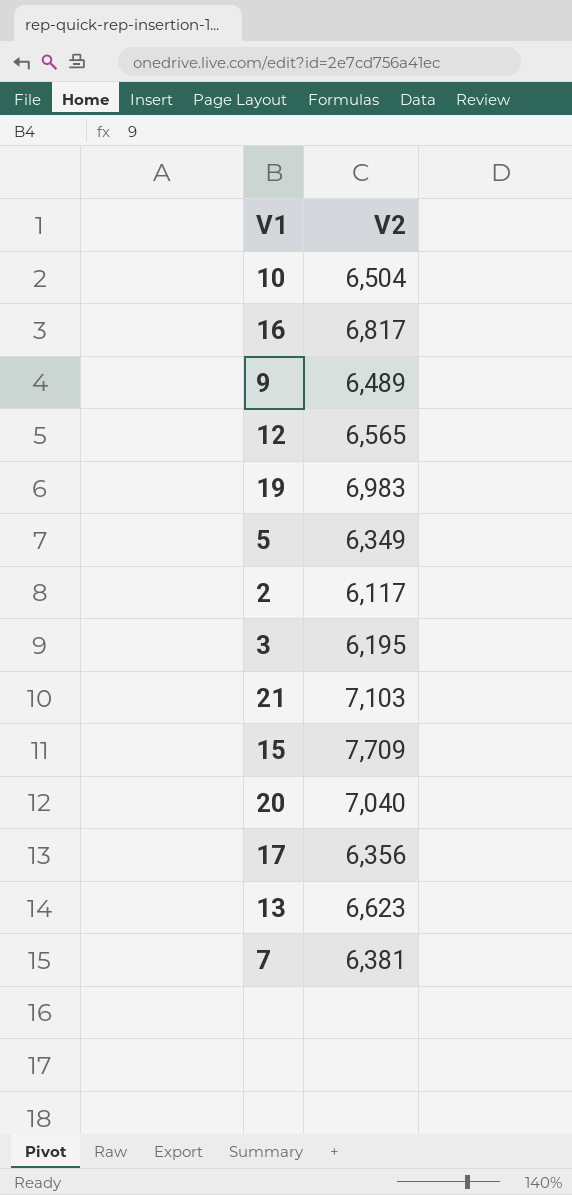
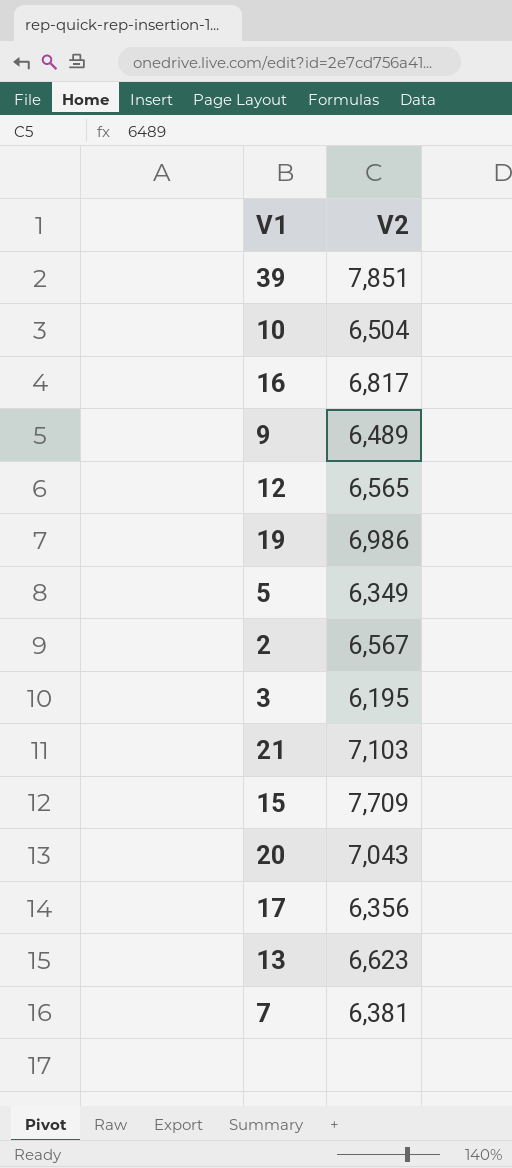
row 39: none -> 7,851
19 | V2: 6,983 -> 6,986
2 | V2: 6,117 -> 6,567
20 | V2: 7,040 -> 7,043

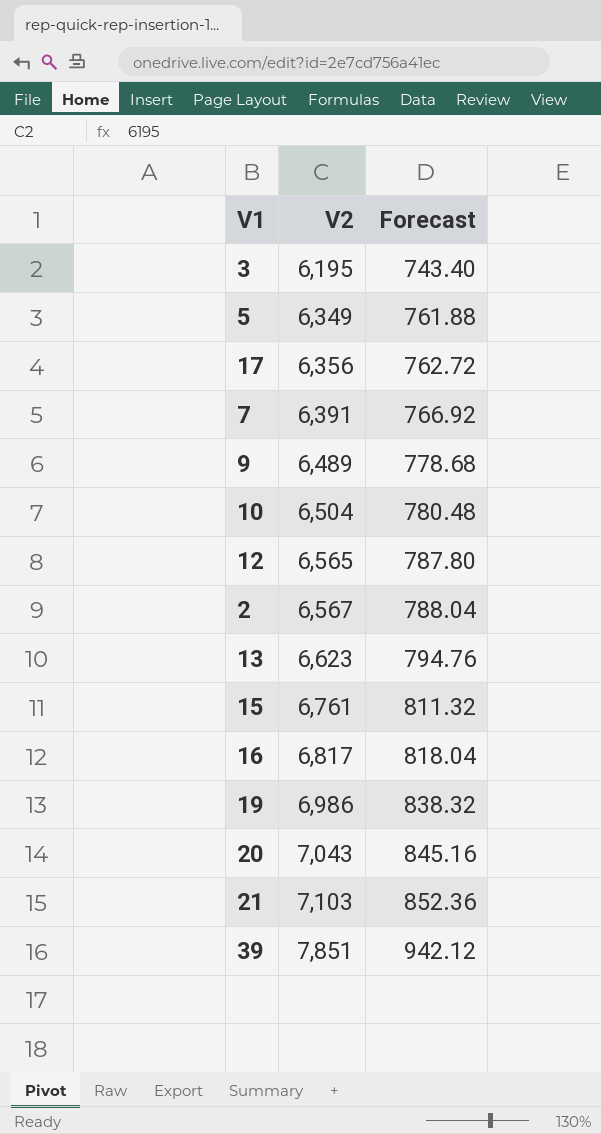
row order: none -> V2 ascending
column Forecast | formula: none -> [V2] * 0.12
7 | V2: 6,381 -> 6,391
15 | V2: 7,709 -> 6,761

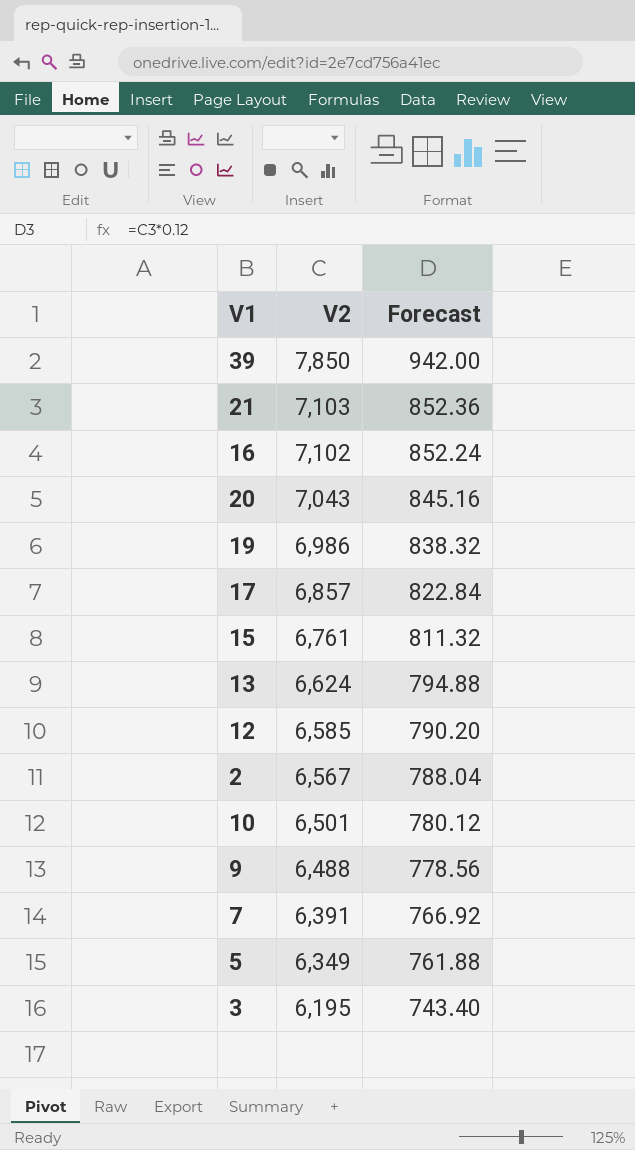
row order: V2 ascending -> V2 descending
39 | V2: 7,851 -> 7,850
39 | Forecast: 942.12 -> 942.00
16 | V2: 6,817 -> 7,102
16 | Forecast: 818.04 -> 852.24
17 | V2: 6,356 -> 6,857
17 | Forecast: 762.72 -> 822.84
13 | V2: 6,623 -> 6,624
13 | Forecast: 794.76 -> 794.88
12 | V2: 6,565 -> 6,585
12 | Forecast: 787.80 -> 790.20
10 | V2: 6,504 -> 6,501
10 | Forecast: 780.48 -> 780.12
9 | V2: 6,489 -> 6,488
9 | Forecast: 778.68 -> 778.56

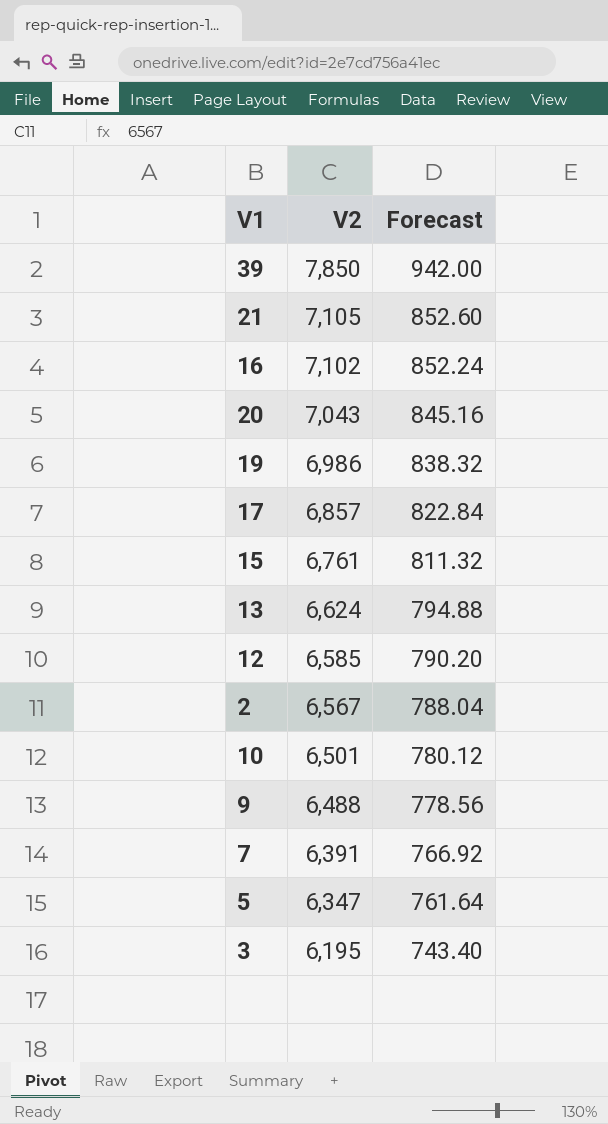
21 | V2: 7,103 -> 7,105
21 | Forecast: 852.36 -> 852.60
5 | V2: 6,349 -> 6,347
5 | Forecast: 761.88 -> 761.64

